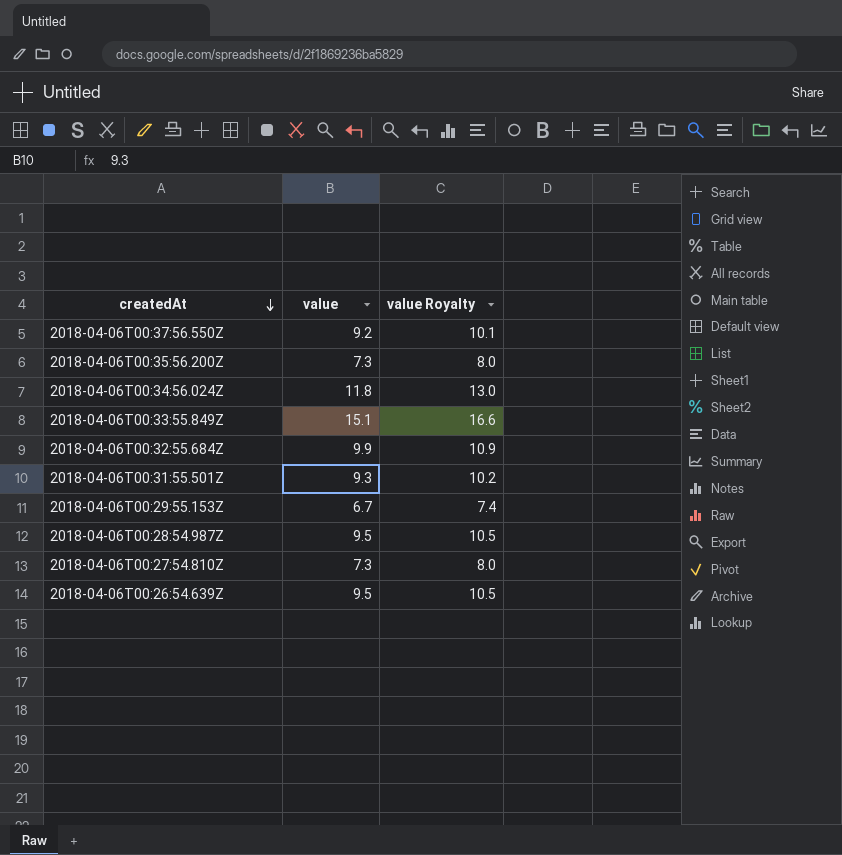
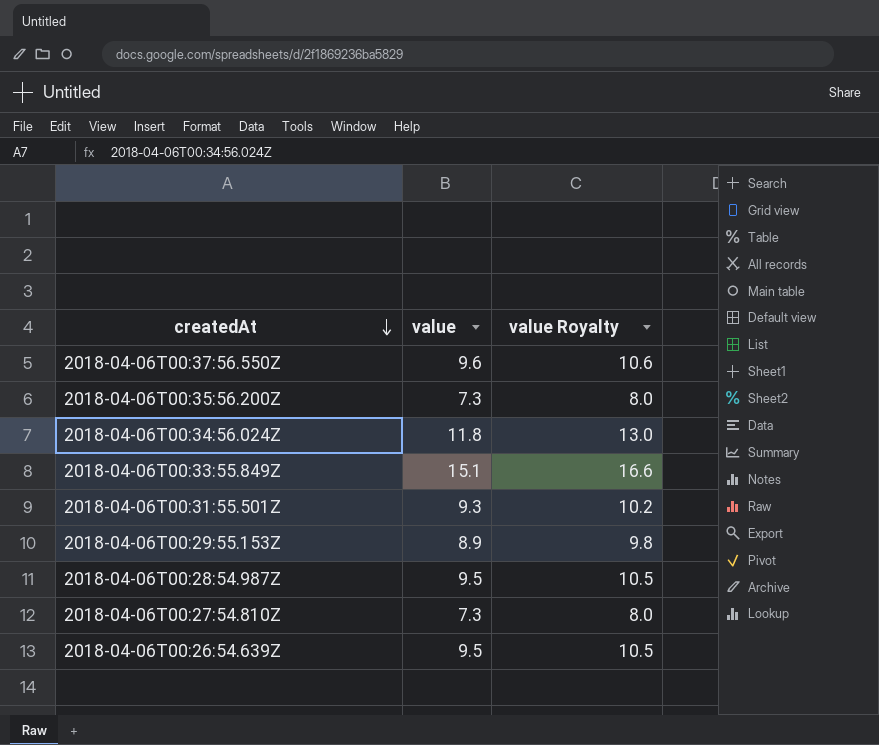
row 2018-04-06T00:32:55.684Z: 9.9 | 10.9 -> none
2018-04-06T00:37:56.550Z | value: 9.2 -> 9.6
2018-04-06T00:37:56.550Z | value Royalty: 10.1 -> 10.6
2018-04-06T00:29:55.153Z | value: 6.7 -> 8.9
2018-04-06T00:29:55.153Z | value Royalty: 7.4 -> 9.8

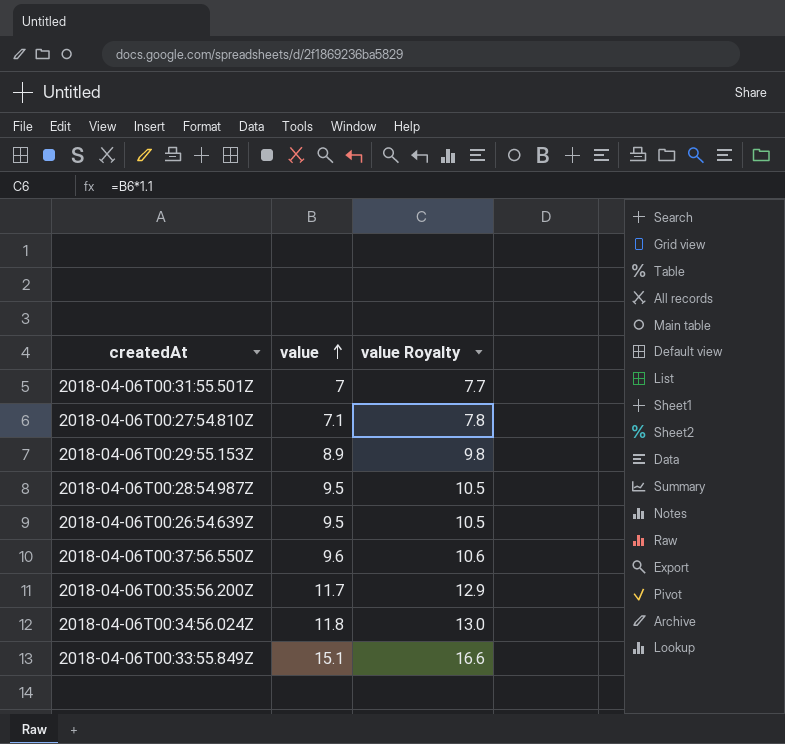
row order: createdAt descending -> value ascending
2018-04-06T00:31:55.501Z | value: 9.3 -> 7
2018-04-06T00:31:55.501Z | value Royalty: 10.2 -> 7.7
2018-04-06T00:27:54.810Z | value: 7.3 -> 7.1
2018-04-06T00:27:54.810Z | value Royalty: 8.0 -> 7.8
2018-04-06T00:35:56.200Z | value: 7.3 -> 11.7
2018-04-06T00:35:56.200Z | value Royalty: 8.0 -> 12.9

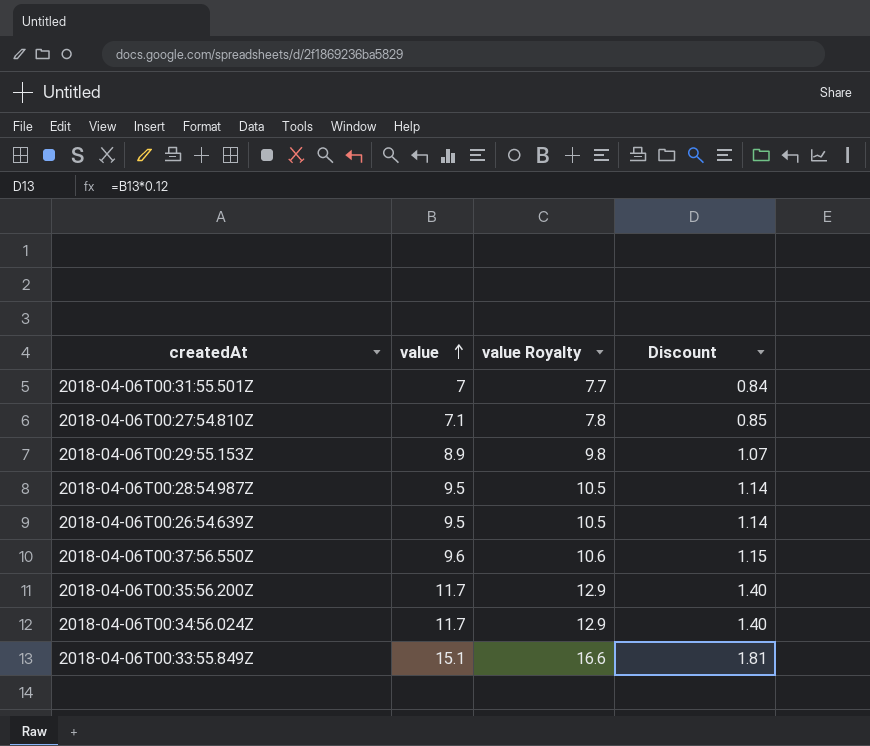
column Discount | formula: none -> [value] * 0.12
2018-04-06T00:34:56.024Z | value: 11.8 -> 11.7
2018-04-06T00:34:56.024Z | value Royalty: 13.0 -> 12.9

